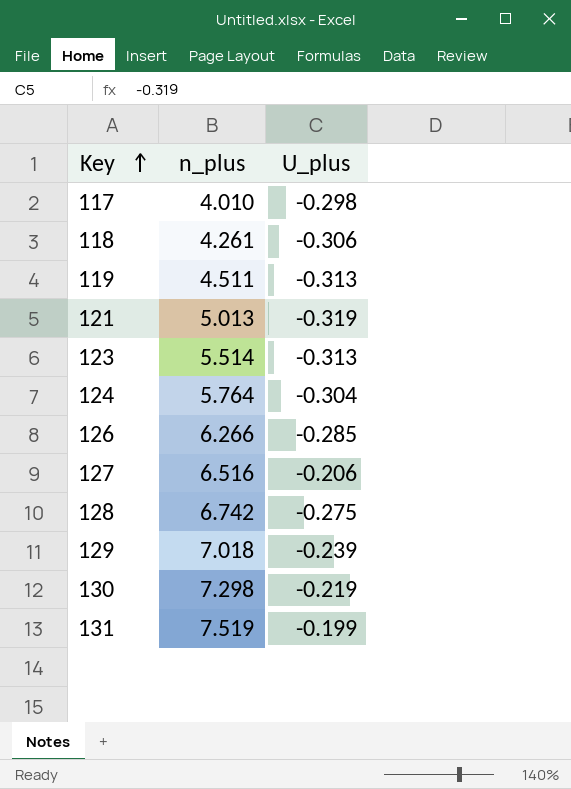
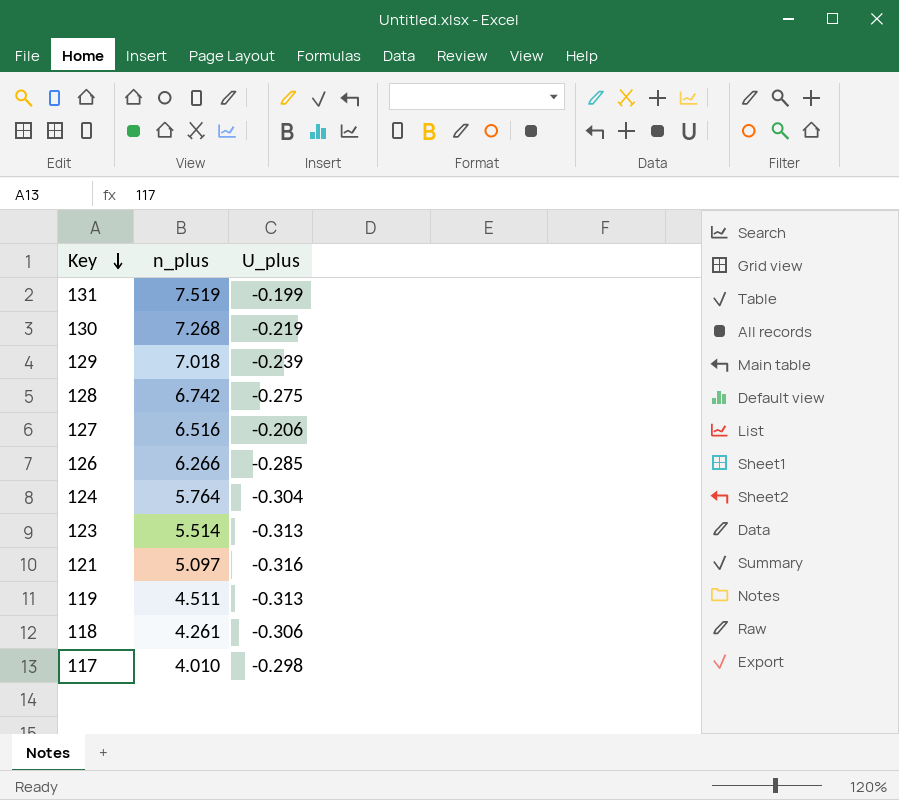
row order: Key ascending -> Key descending
130 | n_plus: 7.298 -> 7.268
121 | n_plus: 5.013 -> 5.097
121 | U_plus: -0.319 -> -0.316

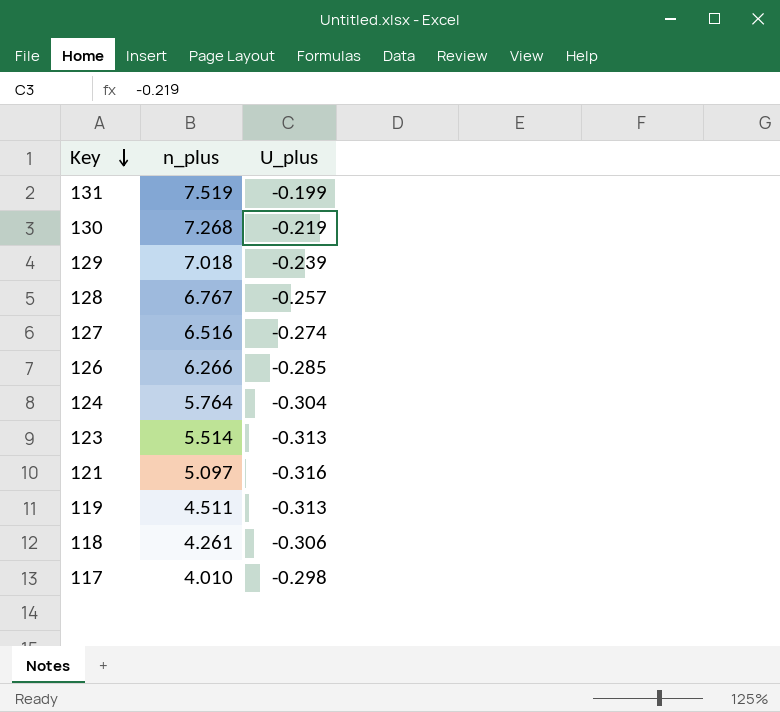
128 | n_plus: 6.742 -> 6.767
128 | U_plus: -0.275 -> -0.257
127 | U_plus: -0.206 -> -0.274

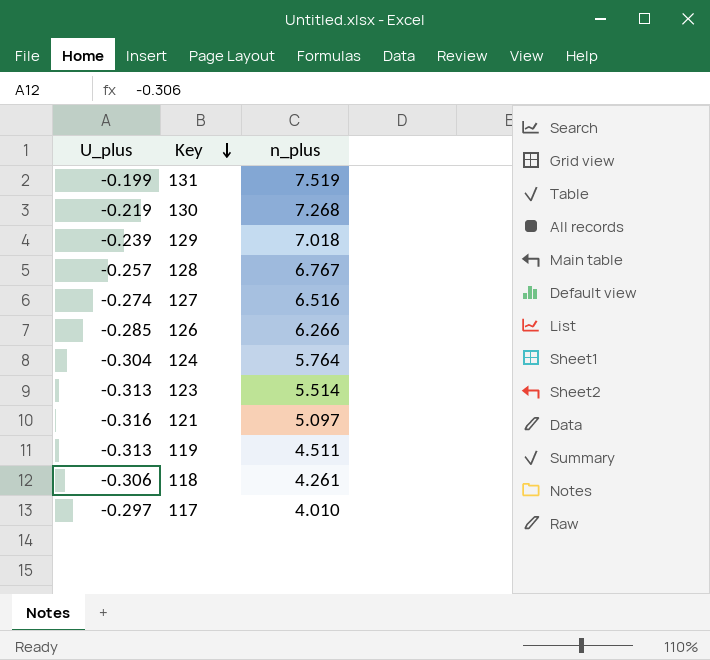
column U_plus | position: 3 -> 1
117 | U_plus: -0.298 -> -0.297

